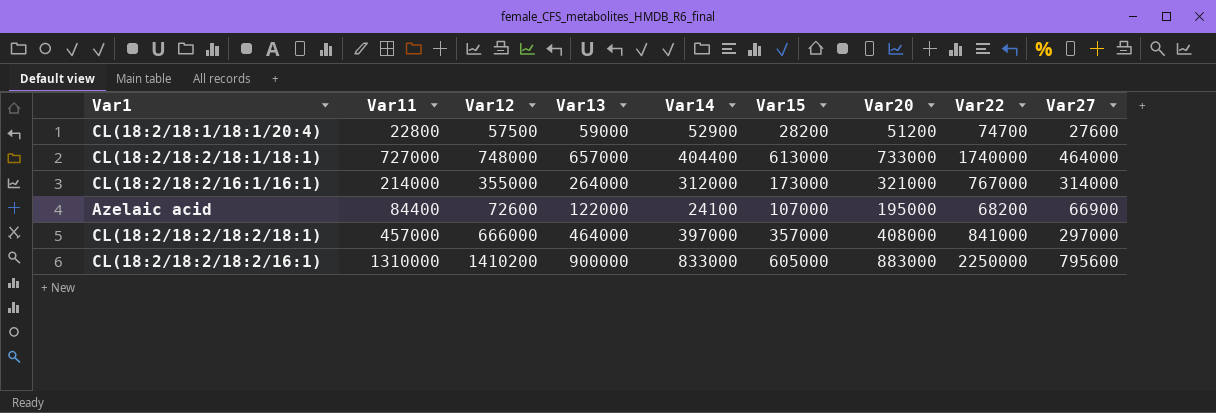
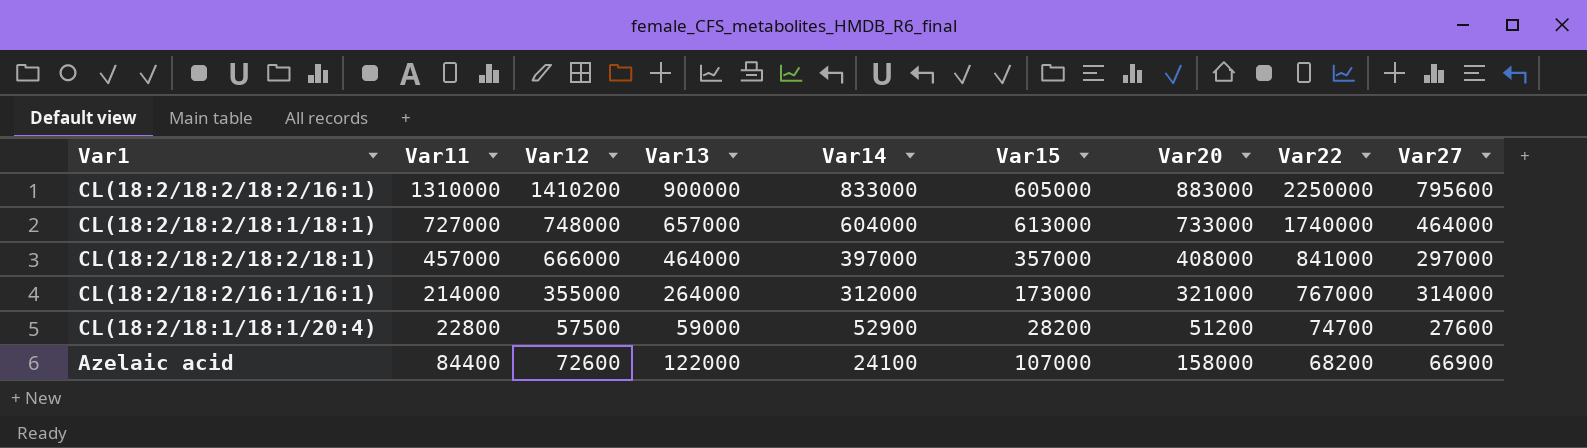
row order: none -> Var14 descending
CL(18:2/18:2/18:1/18:1) | Var14: 404400 -> 604000
Azelaic acid | Var20: 195000 -> 158000

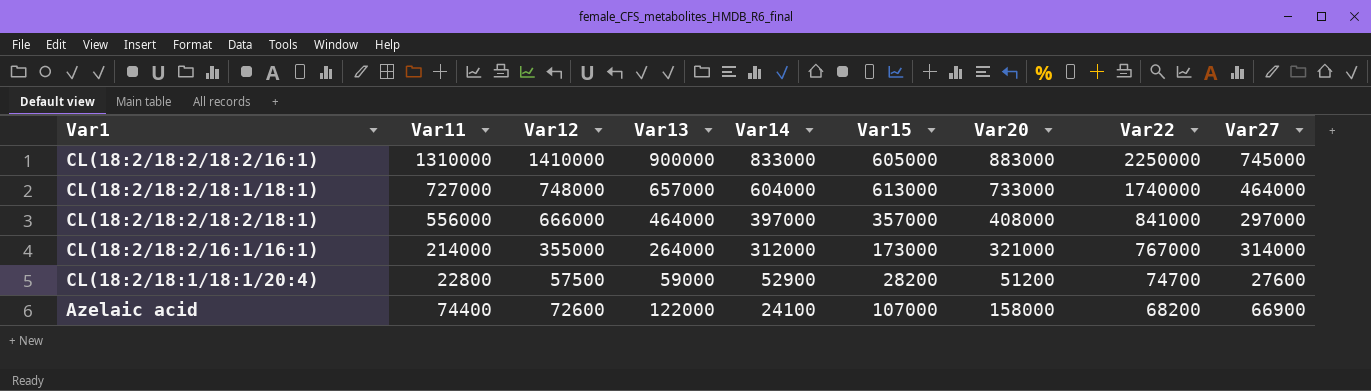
CL(18:2/18:2/18:2/16:1) | Var12: 1410200 -> 1410000
CL(18:2/18:2/18:2/16:1) | Var27: 795600 -> 745000
CL(18:2/18:2/18:2/18:1) | Var11: 457000 -> 556000
Azelaic acid | Var11: 84400 -> 74400

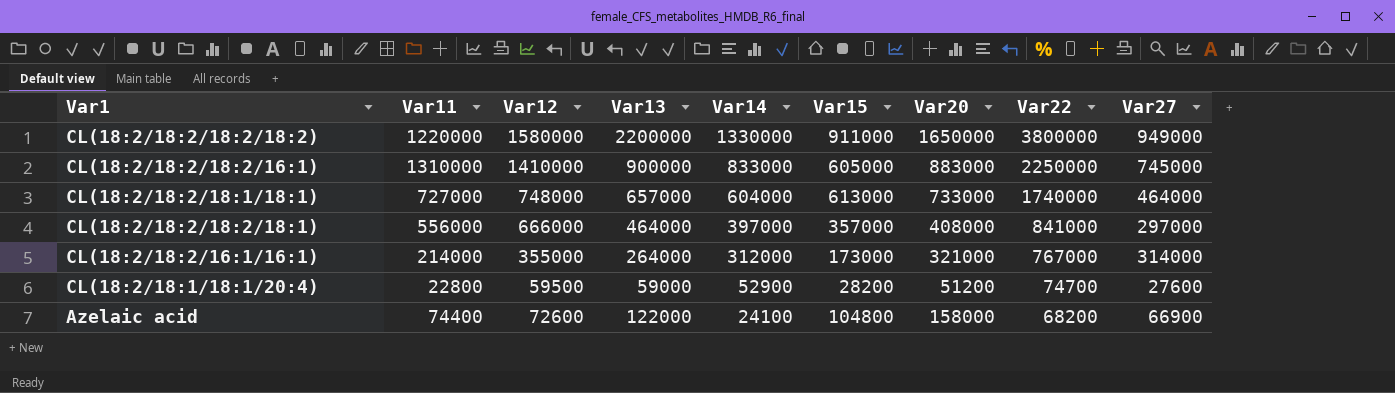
row CL(18:2/18:2/18:2/18:2): none -> 1220000 | 1580000 | 2200000 | 1330000 | 911000 | 1650000 | 3800000 | 949000
CL(18:2/18:1/18:1/20:4) | Var12: 57500 -> 59500
Azelaic acid | Var15: 107000 -> 104800

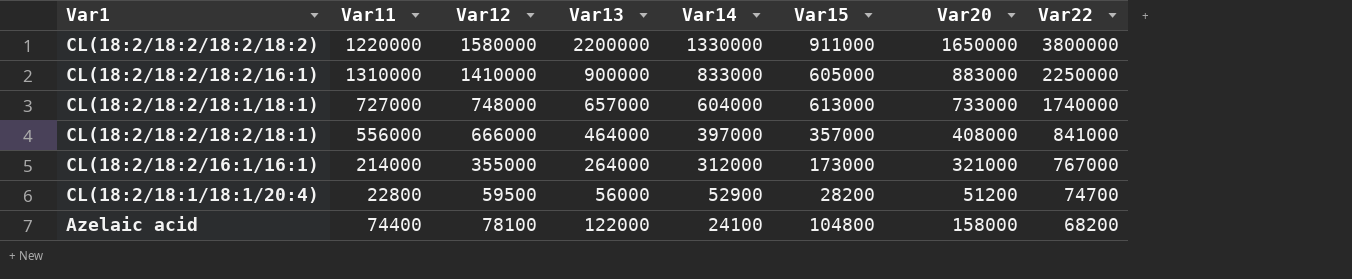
column Var27 | position: 9 -> none
CL(18:2/18:1/18:1/20:4) | Var13: 59000 -> 56000
Azelaic acid | Var12: 72600 -> 78100

